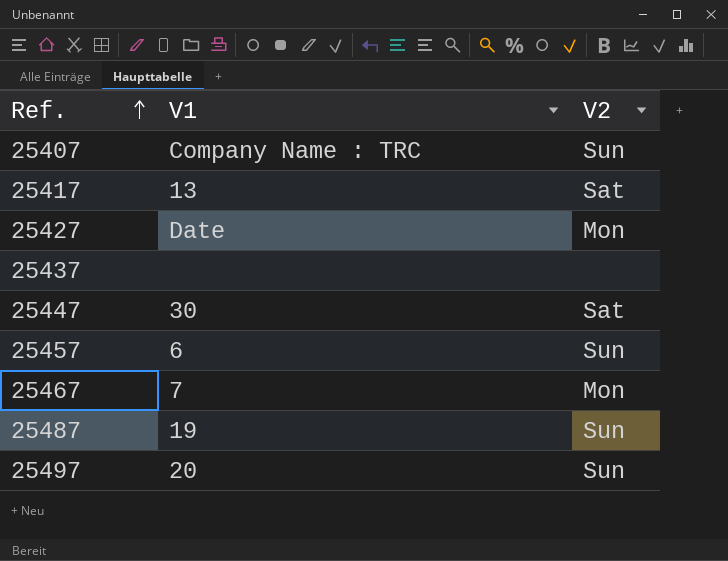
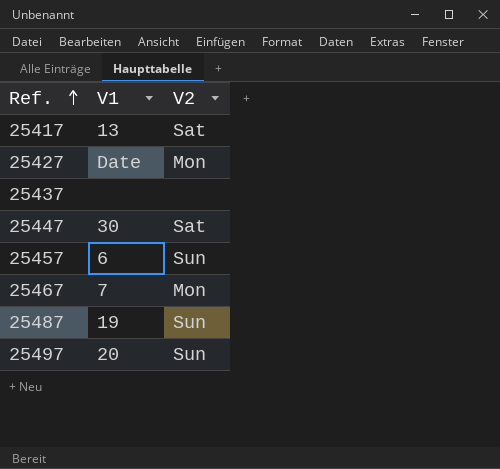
row 25407: Company Name : TRC | Sun -> none

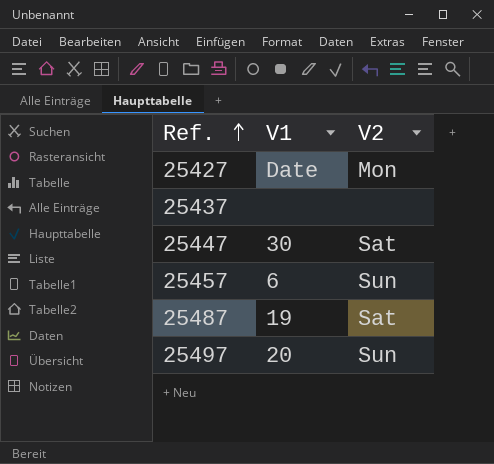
row 25417: 13 | Sat -> none
row 25467: 7 | Mon -> none
25487 | V2: Sun -> Sat

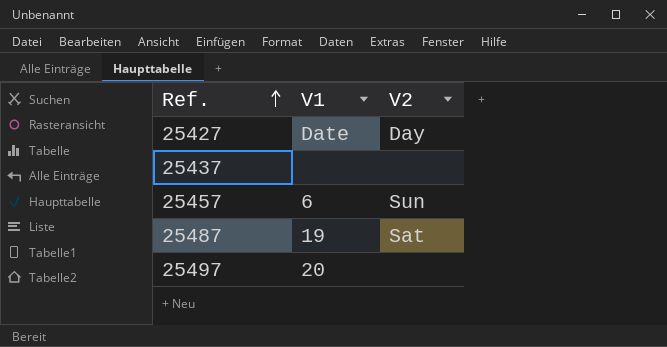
row 25447: 30 | Sat -> none
25427 | V2: Mon -> Day
25497 | V2: Sun -> none

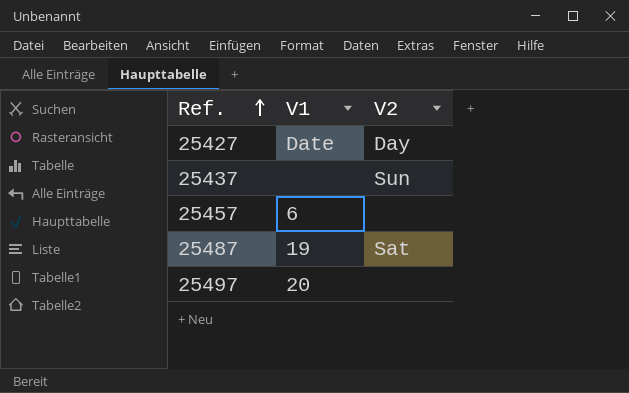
25437 | V2: none -> Sun
25457 | V2: Sun -> none

